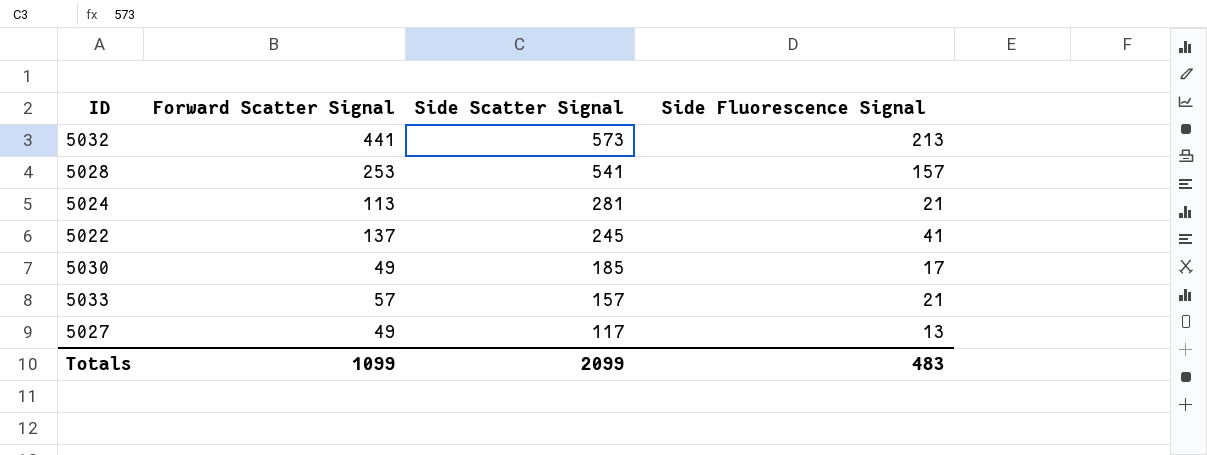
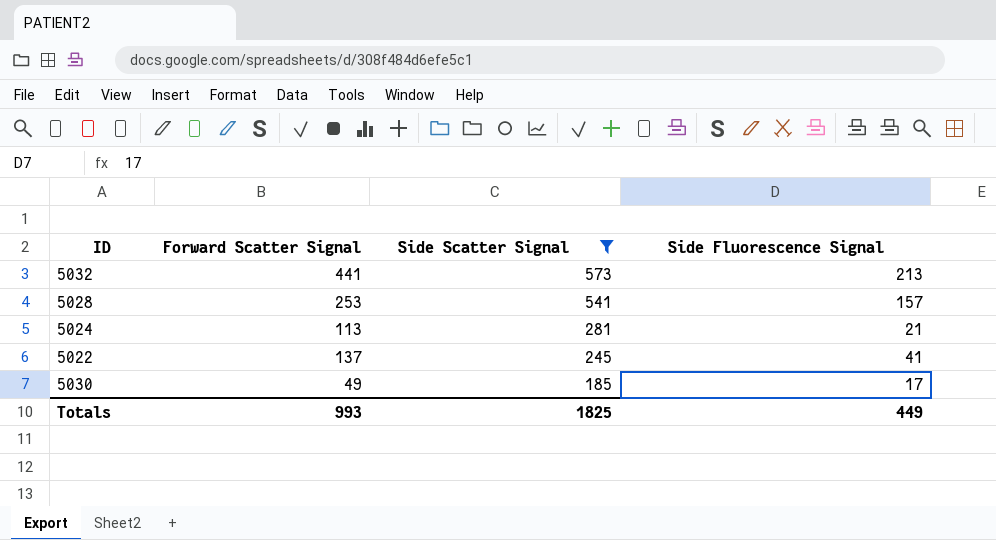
filter: none -> Side Scatter Signal >= 185
Totals | Forward Scatter Signal: 1099 -> 993
Totals | Side Scatter Signal: 2099 -> 1825
Totals | Side Fluorescence Signal: 483 -> 449

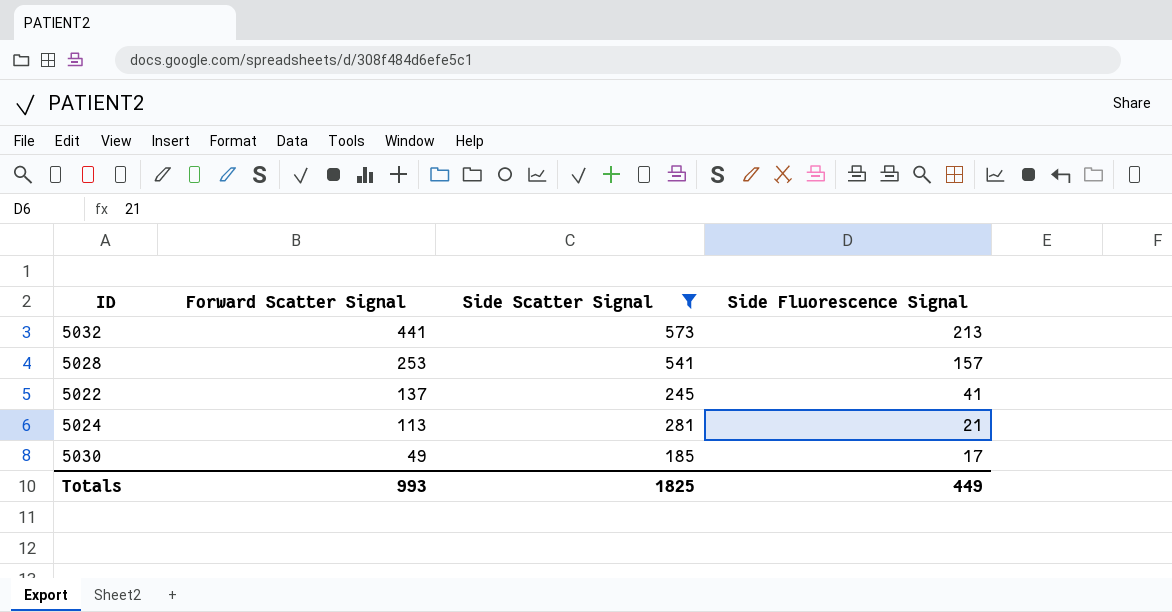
row order: Side Scatter Signal descending -> Forward Scatter Signal descending

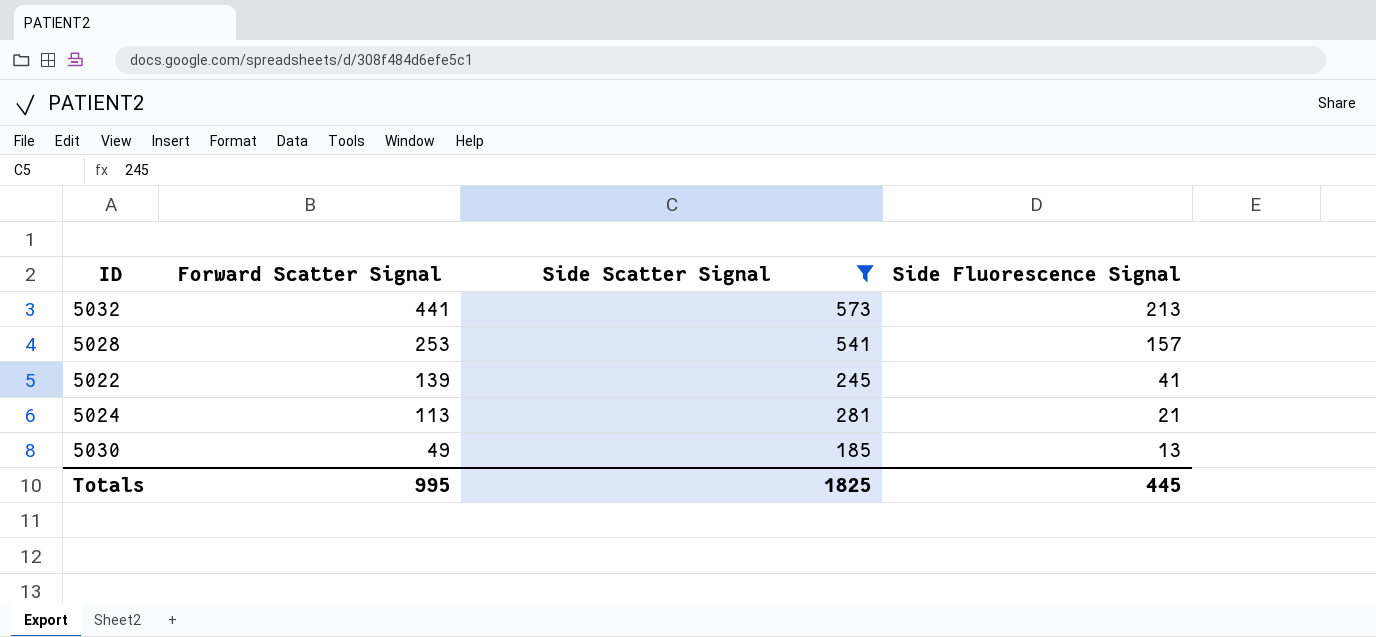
5022 | Forward Scatter Signal: 137 -> 139
5030 | Side Fluorescence Signal: 17 -> 13
Totals | Forward Scatter Signal: 993 -> 995
Totals | Side Fluorescence Signal: 449 -> 445

